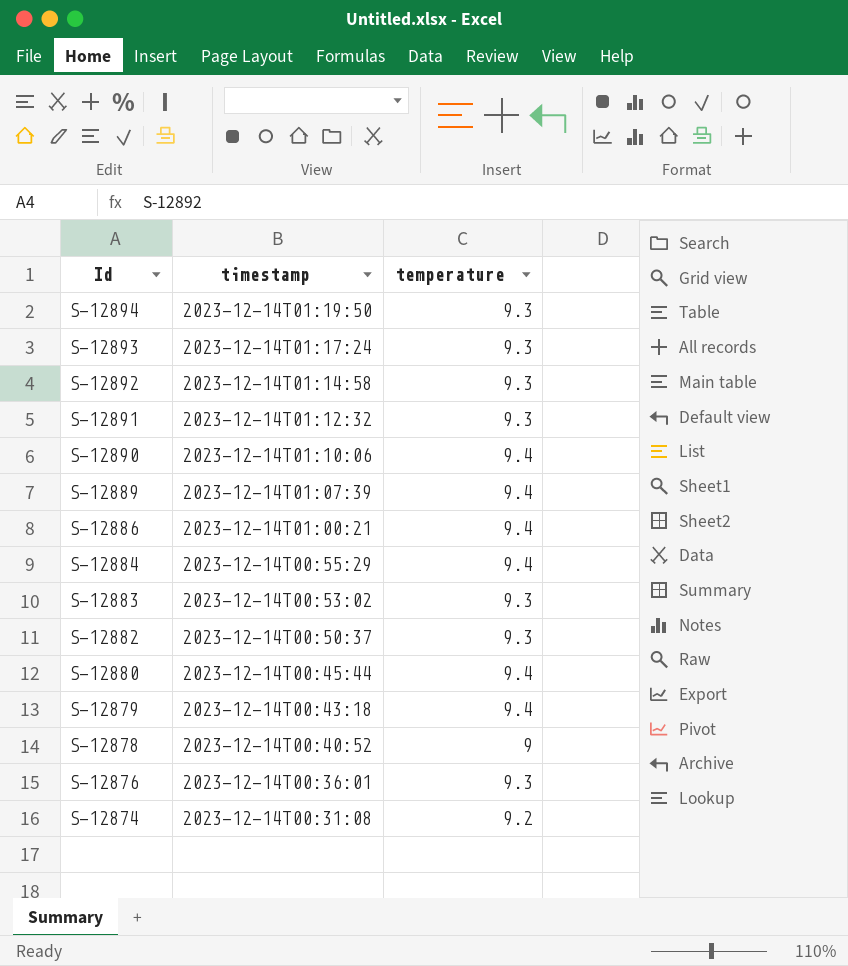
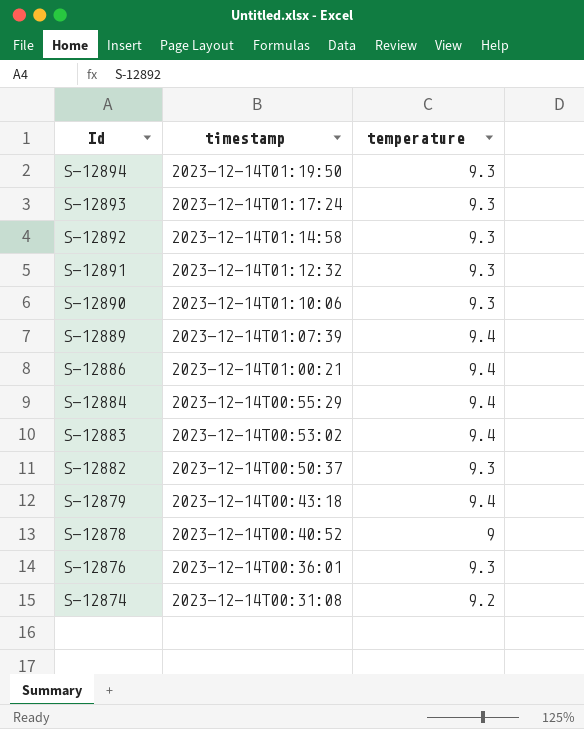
row S-12880: 2023-12-14T00:45:44 | 9.4 -> none
S-12890 | temperature: 9.4 -> 9.3
S-12883 | temperature: 9.3 -> 9.4

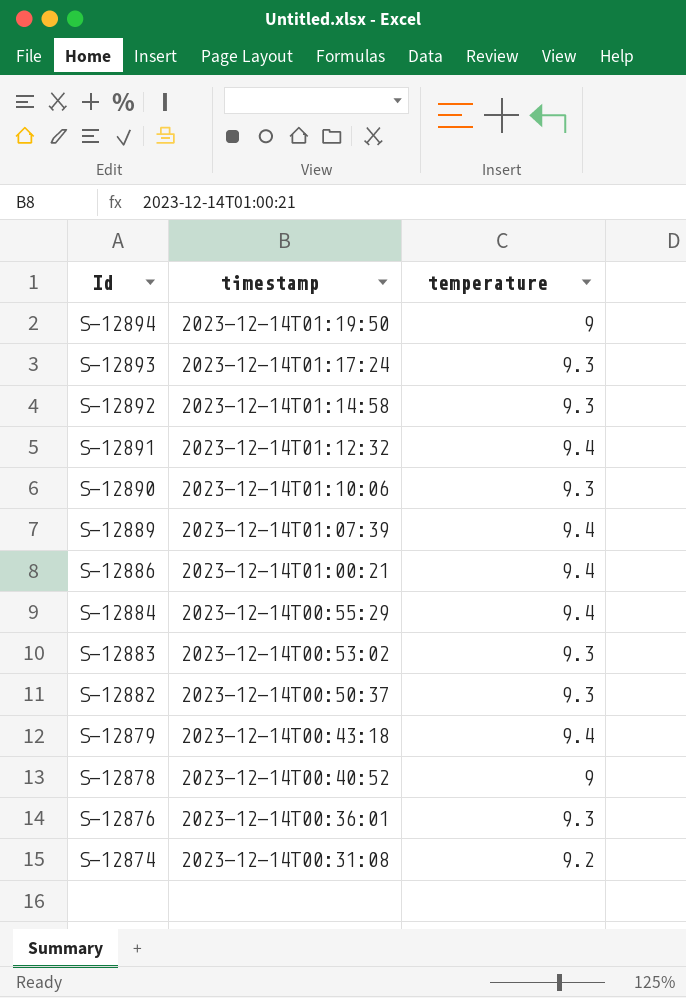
S-12894 | temperature: 9.3 -> 9
S-12891 | temperature: 9.3 -> 9.4
S-12883 | temperature: 9.4 -> 9.3

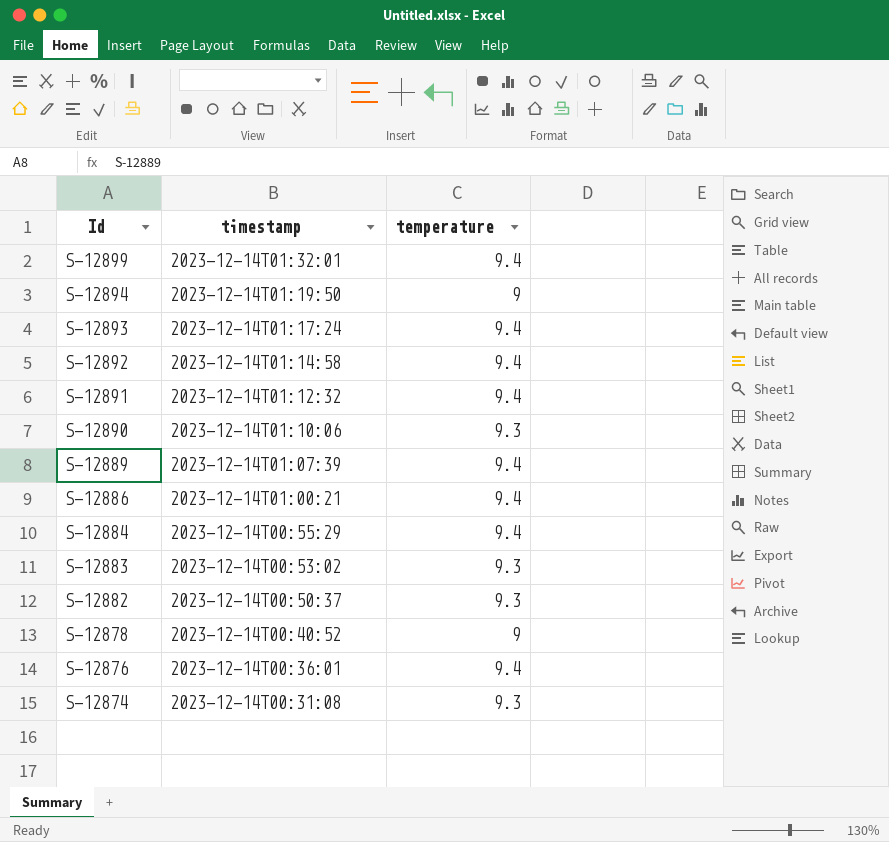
row S-12879: 2023-12-14T00:43:18 | 9.4 -> none
row S-12899: none -> 2023-12-14T01:32:01 | 9.4
S-12893 | temperature: 9.3 -> 9.4
S-12892 | temperature: 9.3 -> 9.4
S-12876 | temperature: 9.3 -> 9.4
S-12874 | temperature: 9.2 -> 9.3

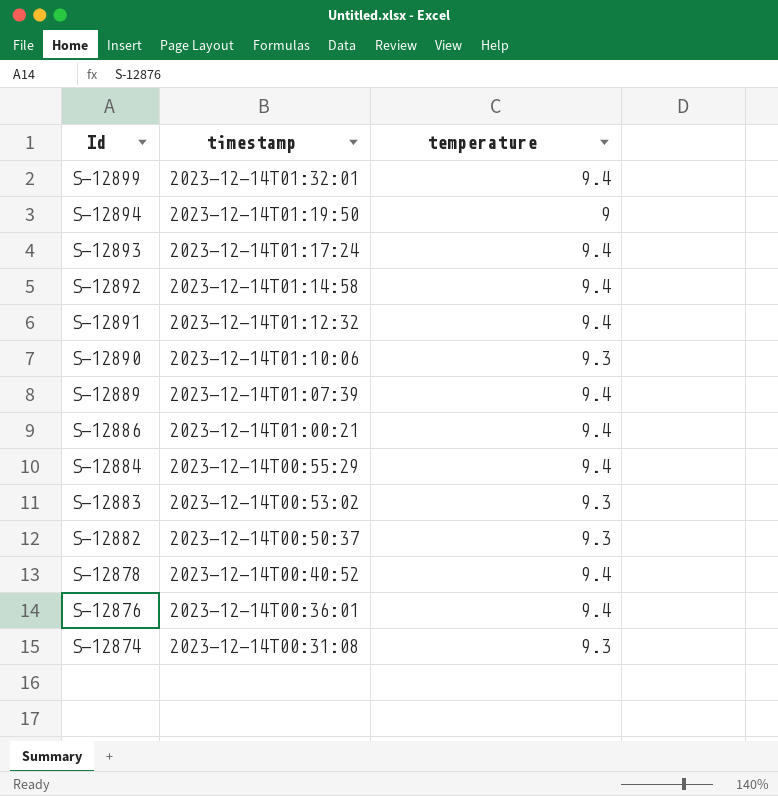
S-12878 | temperature: 9 -> 9.4

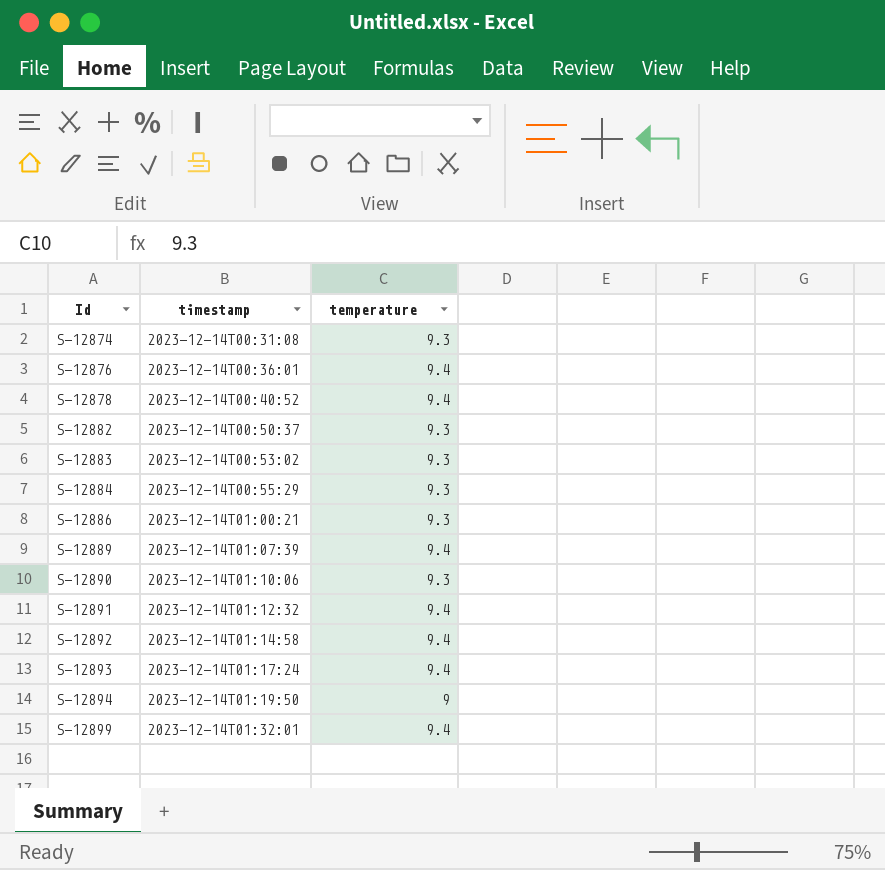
row order: Id descending -> Id ascending
S-12884 | temperature: 9.4 -> 9.3
S-12886 | temperature: 9.4 -> 9.3

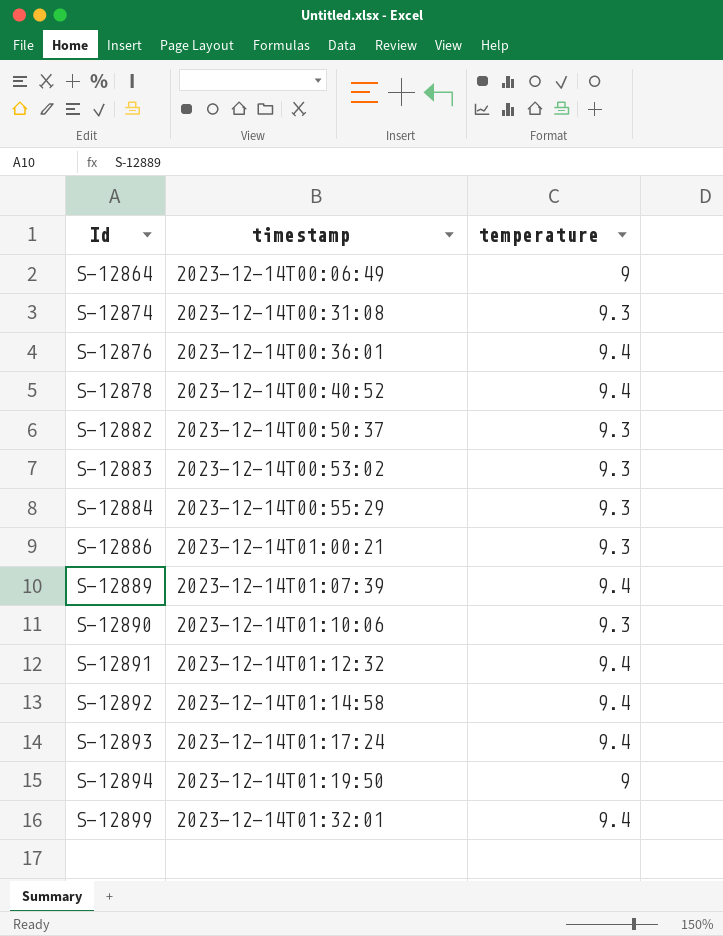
row S-12864: none -> 2023-12-14T00:06:49 | 9

